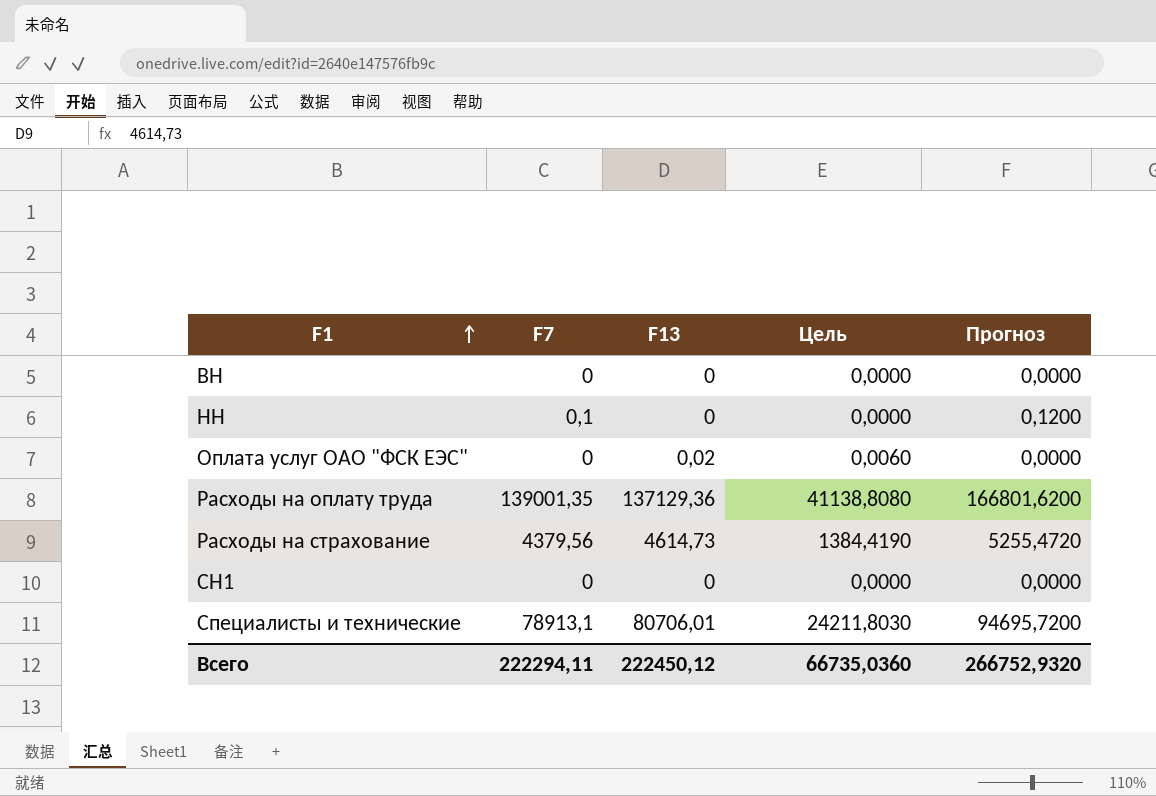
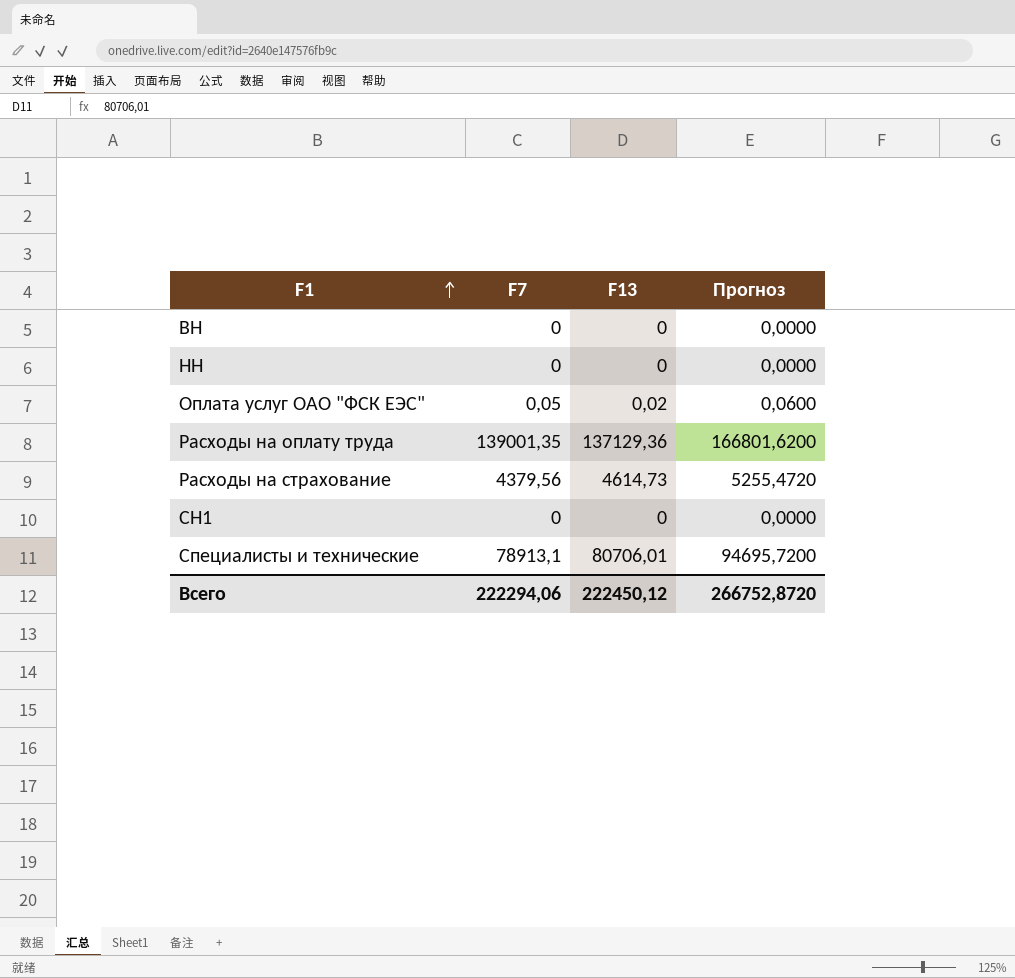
column Цель | formula: [F13] * 0,3 -> none
НН | F7: 0,1 -> 0
НН | Прогноз: 0,1200 -> 0,0000
Оплата услуг ОАО "ФСК ЕЭС" | F7: 0 -> 0,05
Оплата услуг ОАО "ФСК ЕЭС" | Прогноз: 0,0000 -> 0,0600
Всего | F7: 222294,11 -> 222294,06
Всего | Прогноз: 266752,9320 -> 266752,8720

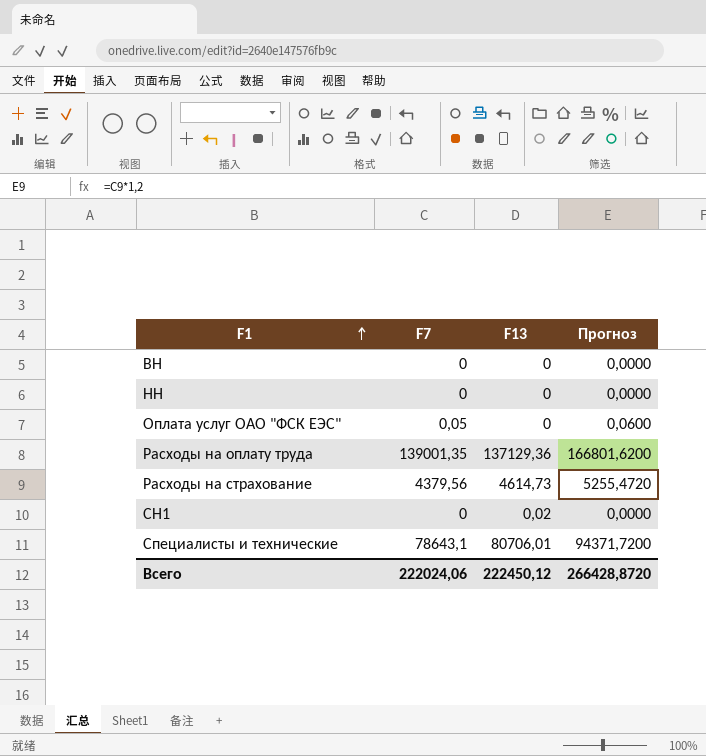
Оплата услуг ОАО "ФСК ЕЭС" | F13: 0,02 -> 0
СН1 | F13: 0 -> 0,02
Специалисты и технические | F7: 78913,1 -> 78643,1
Специалисты и технические | Прогноз: 94695,7200 -> 94371,7200
Всего | F7: 222294,06 -> 222024,06
Всего | Прогноз: 266752,8720 -> 266428,8720

